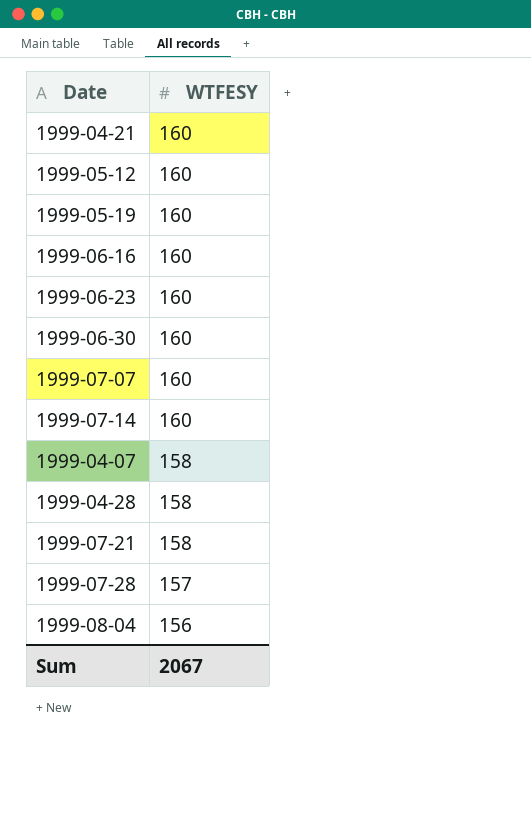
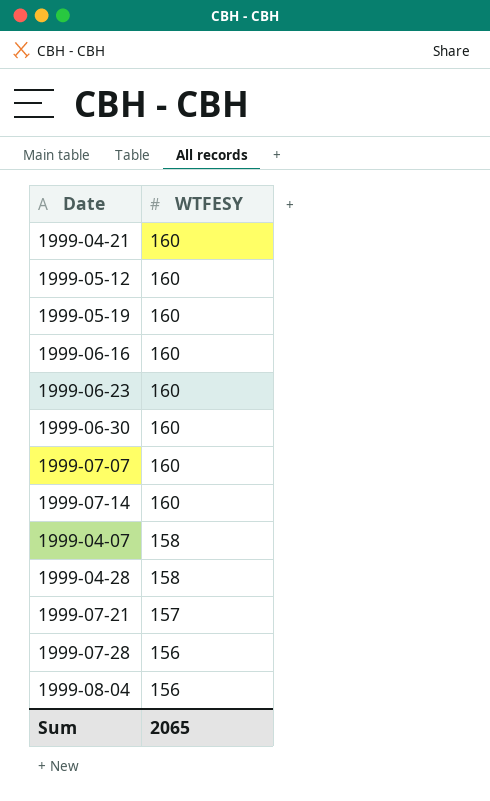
1999-07-21 | WTFESY: 158 -> 157
1999-07-28 | WTFESY: 157 -> 156
Sum | WTFESY: 2067 -> 2065

